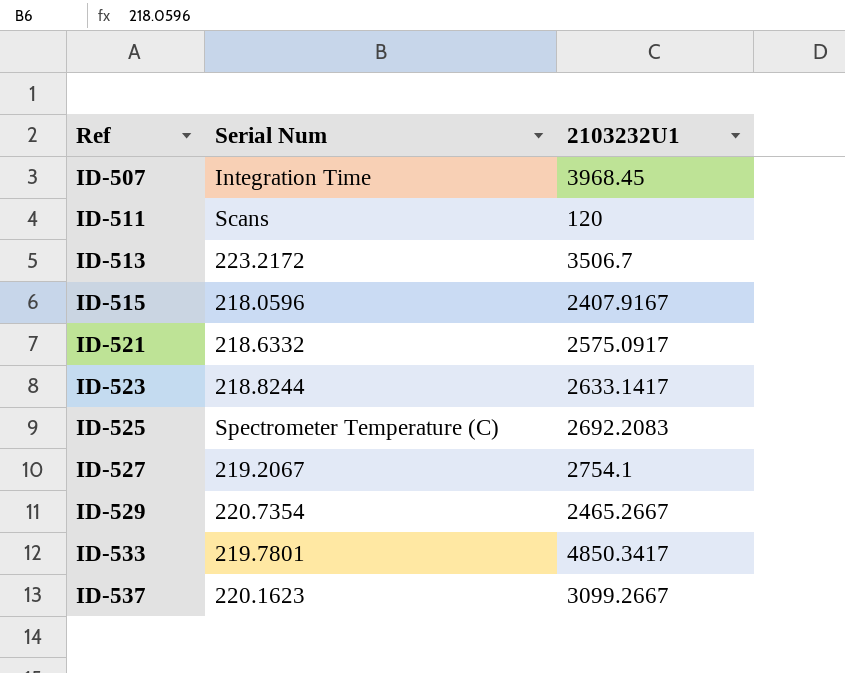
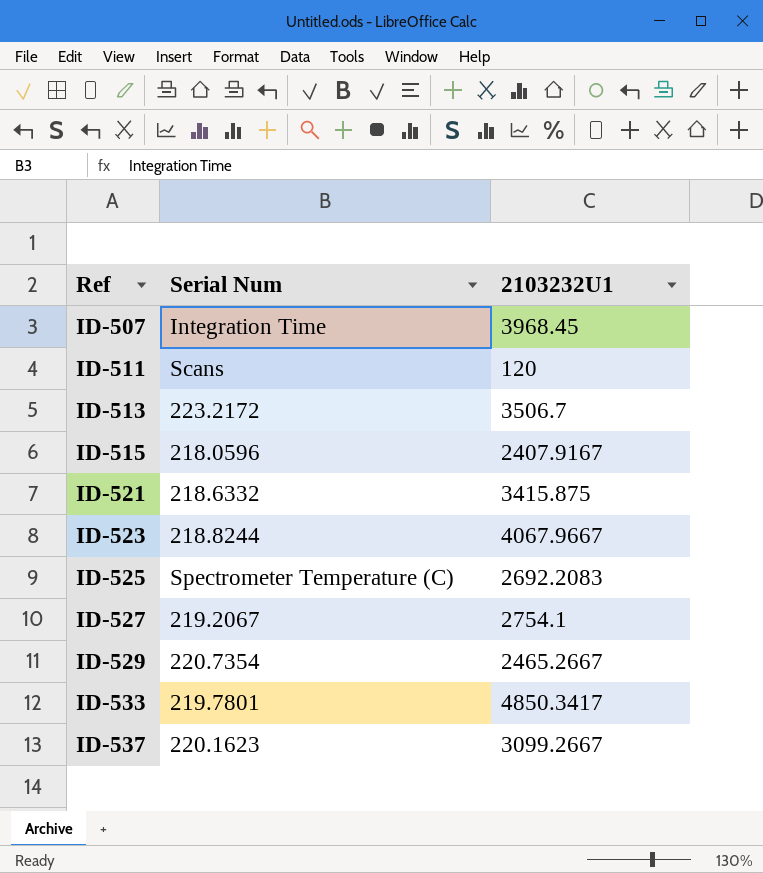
ID-521 | 2103232U1: 2575.0917 -> 3415.875
ID-523 | 2103232U1: 2633.1417 -> 4067.9667

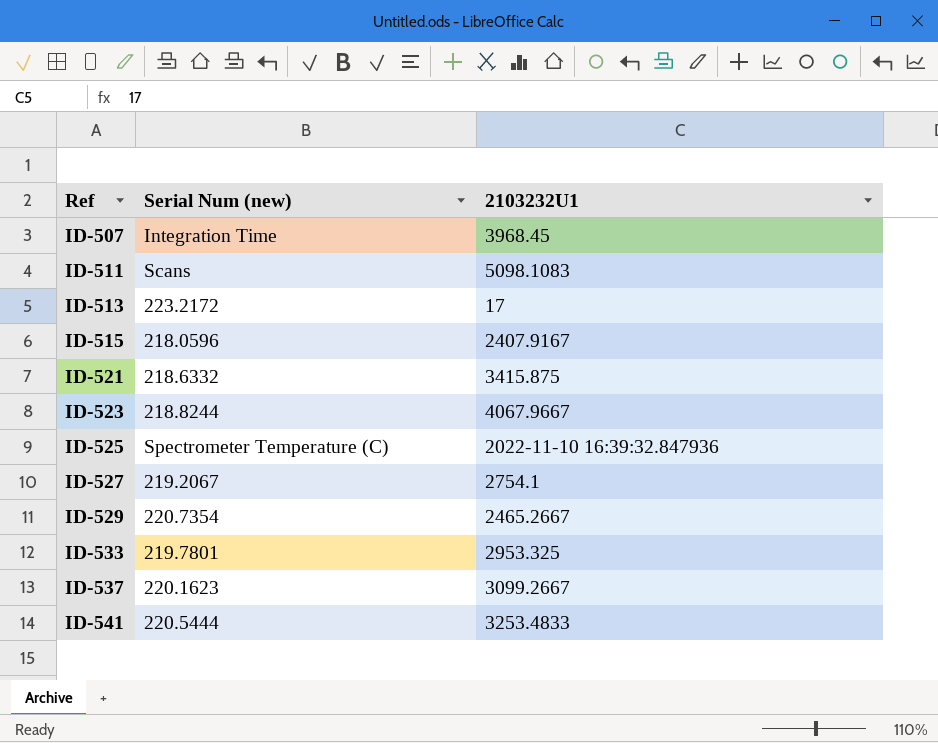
column name: Serial Num -> Serial Num (new)
ID-511 | 2103232U1: 120 -> 5098.1083
ID-513 | 2103232U1: 3506.7 -> 17
ID-525 | 2103232U1: 2692.2083 -> 2022-11-10 16:39:32.847936
ID-533 | 2103232U1: 4850.3417 -> 2953.325
row ID-541: none -> 220.5444 | 3253.4833

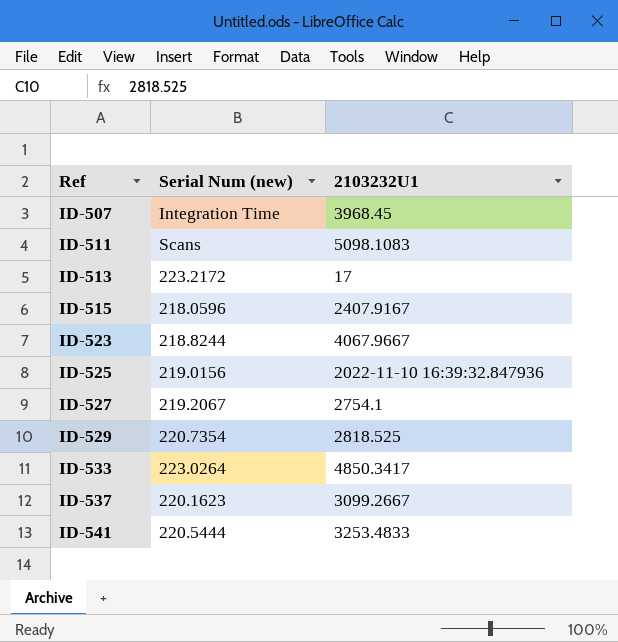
row ID-521: 218.6332 | 3415.875 -> none
ID-525 | Serial Num (new): Spectrometer Temperature (C) -> 219.0156
ID-529 | 2103232U1: 2465.2667 -> 2818.525
ID-533 | Serial Num (new): 219.7801 -> 223.0264
ID-533 | 2103232U1: 2953.325 -> 4850.3417

